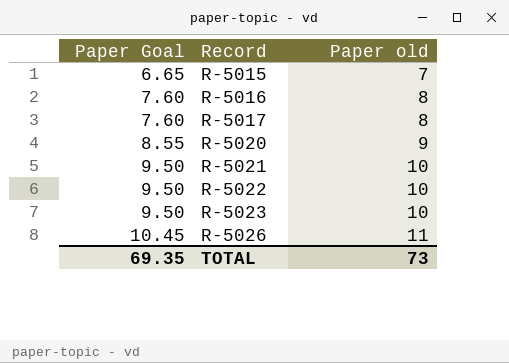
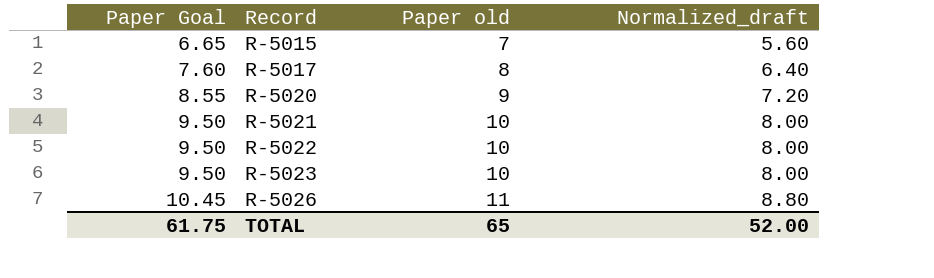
column Normalized_draft | formula: none -> [Paper old] * 0.8
row R-5016: 7.60 | 8 -> none
TOTAL | Paper Goal: 69.35 -> 61.75
TOTAL | Paper old: 73 -> 65

